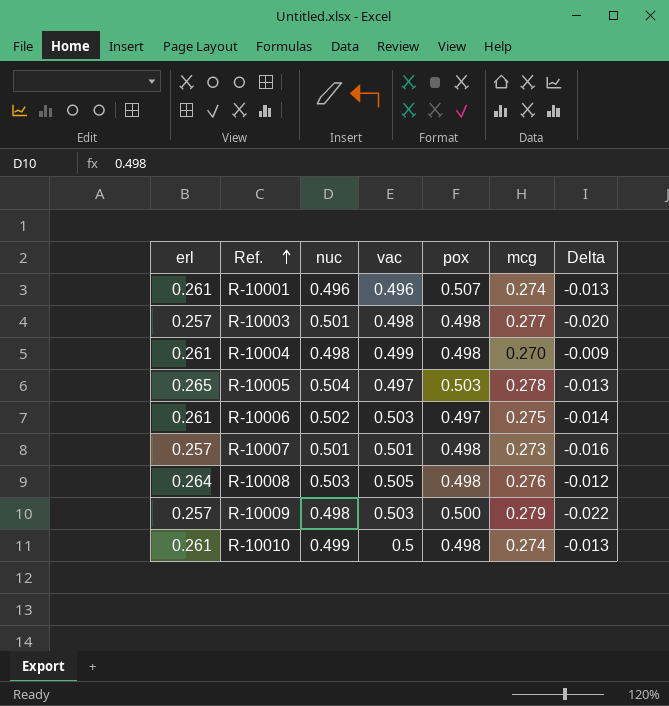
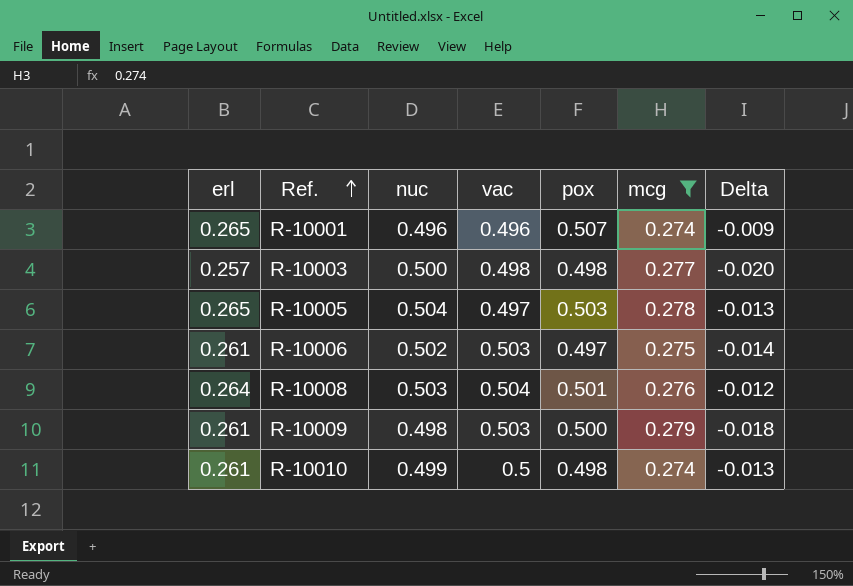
filter: none -> mcg >= 0.274
R-10001 | erl: 0.261 -> 0.265
R-10001 | Delta: -0.013 -> -0.009
R-10003 | nuc: 0.501 -> 0.500
R-10008 | vac: 0.505 -> 0.504
R-10008 | pox: 0.498 -> 0.501
R-10009 | erl: 0.257 -> 0.261
R-10009 | Delta: -0.022 -> -0.018

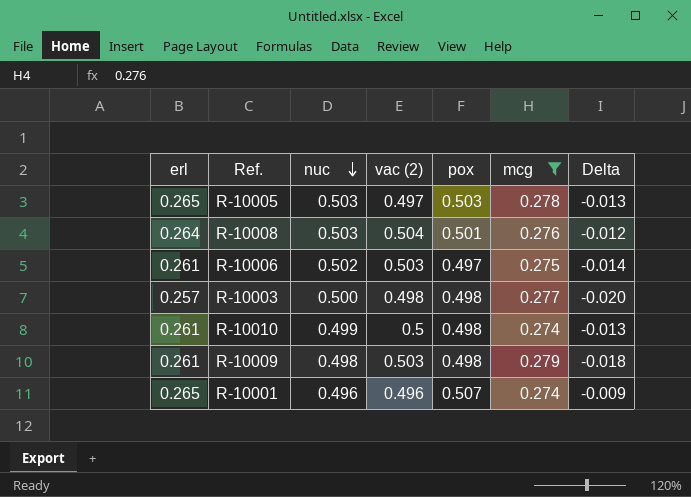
row order: Ref. ascending -> nuc descending
column name: vac -> vac (2)
R-10005 | nuc: 0.504 -> 0.503
R-10009 | pox: 0.500 -> 0.498

